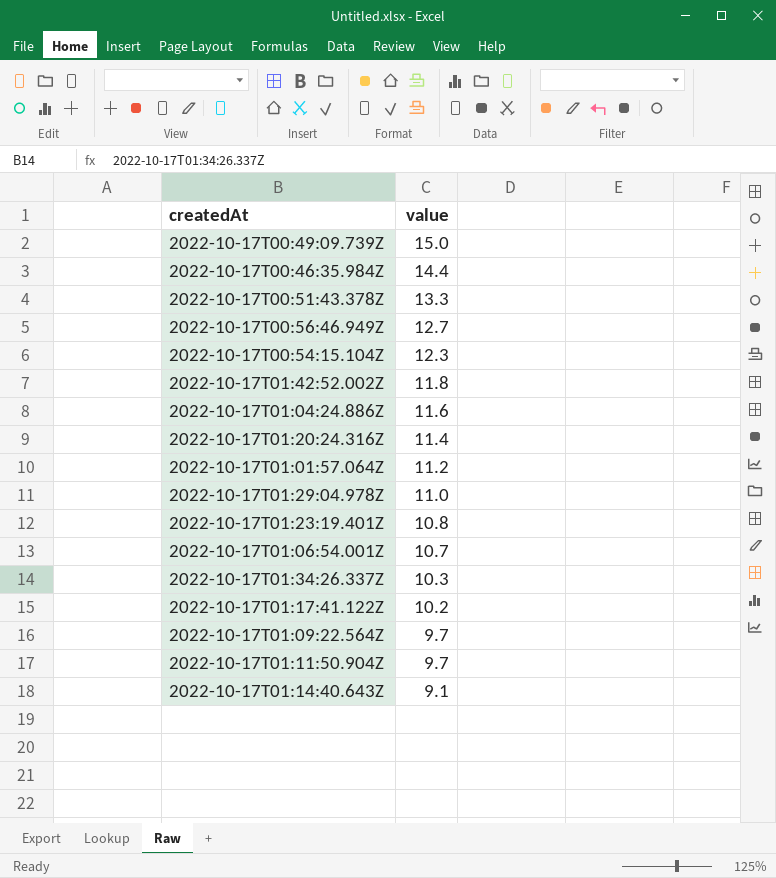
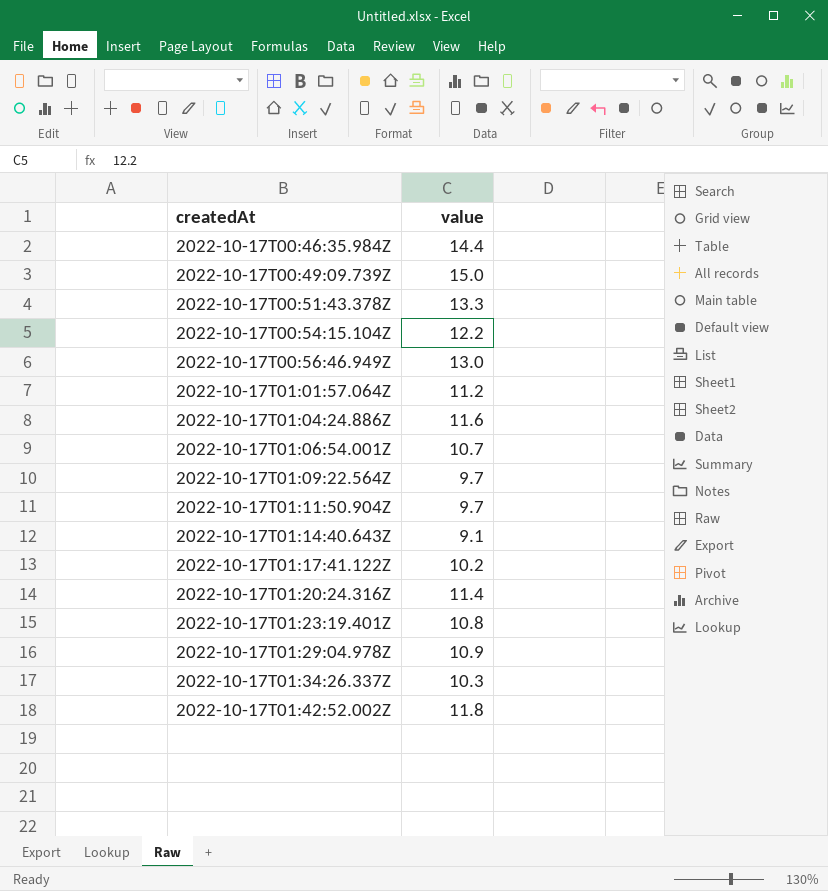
row order: value descending -> createdAt ascending
2022-10-17T00:54:15.104Z | value: 12.3 -> 12.2
2022-10-17T00:56:46.949Z | value: 12.7 -> 13.0
2022-10-17T01:29:04.978Z | value: 11.0 -> 10.9

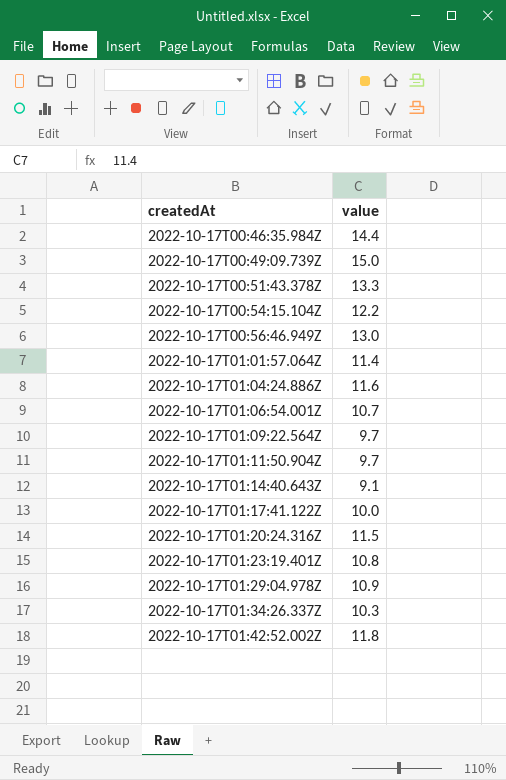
2022-10-17T01:01:57.064Z | value: 11.2 -> 11.4
2022-10-17T01:17:41.122Z | value: 10.2 -> 10.0
2022-10-17T01:20:24.316Z | value: 11.4 -> 11.5

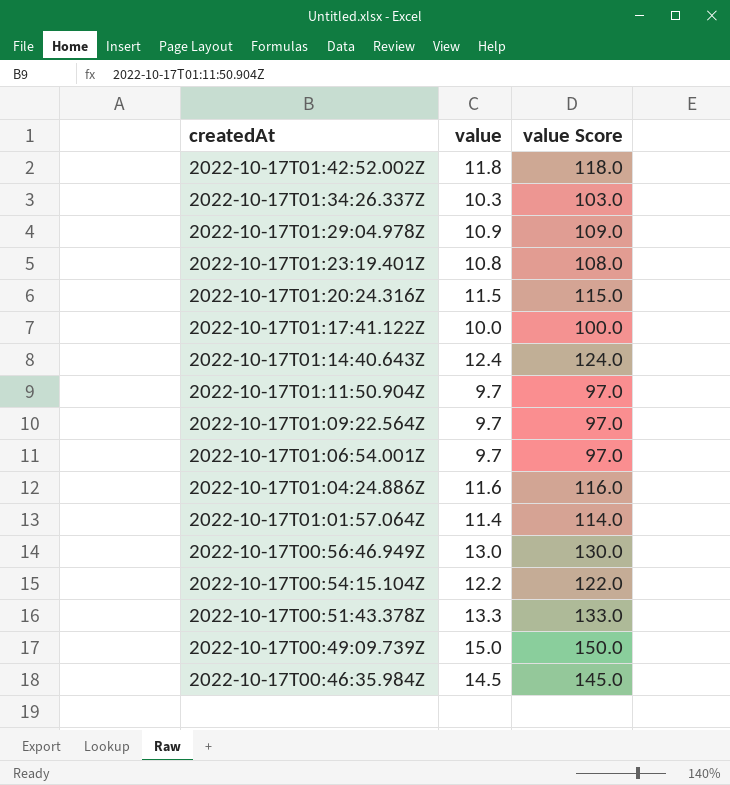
row order: createdAt ascending -> createdAt descending
column value Score | formula: none -> [value] * 10
2022-10-17T01:14:40.643Z | value: 9.1 -> 12.4
2022-10-17T01:06:54.001Z | value: 10.7 -> 9.7
2022-10-17T00:46:35.984Z | value: 14.4 -> 14.5

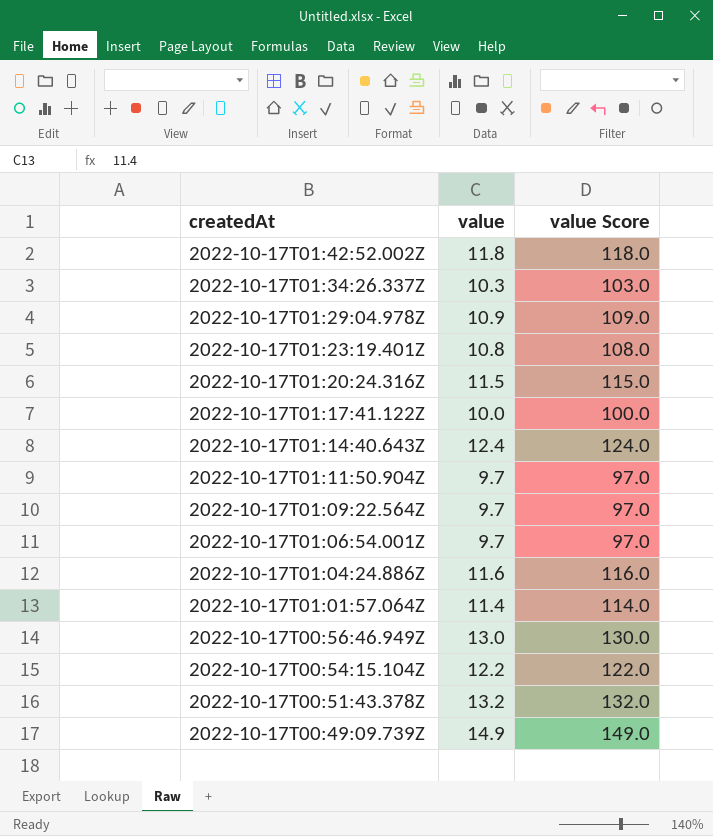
row 2022-10-17T00:46:35.984Z: 14.5 | 145.0 -> none
2022-10-17T00:51:43.378Z | value: 13.3 -> 13.2
2022-10-17T00:51:43.378Z | value Score: 133.0 -> 132.0
2022-10-17T00:49:09.739Z | value: 15.0 -> 14.9
2022-10-17T00:49:09.739Z | value Score: 150.0 -> 149.0

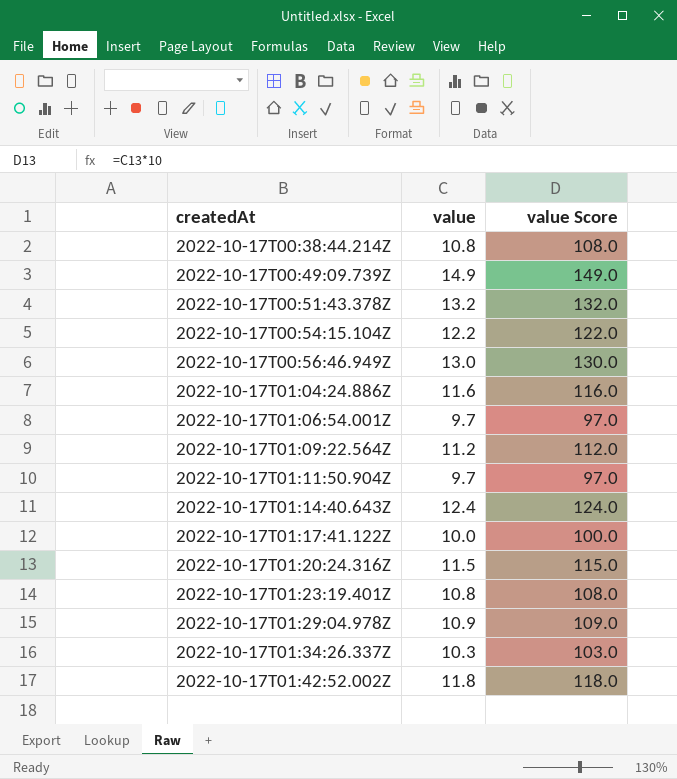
row order: createdAt descending -> createdAt ascending
row 2022-10-17T01:01:57.064Z: 11.4 | 114.0 -> none
row 2022-10-17T00:38:44.214Z: none -> 10.8 | 108.0
2022-10-17T01:09:22.564Z | value: 9.7 -> 11.2
2022-10-17T01:09:22.564Z | value Score: 97.0 -> 112.0

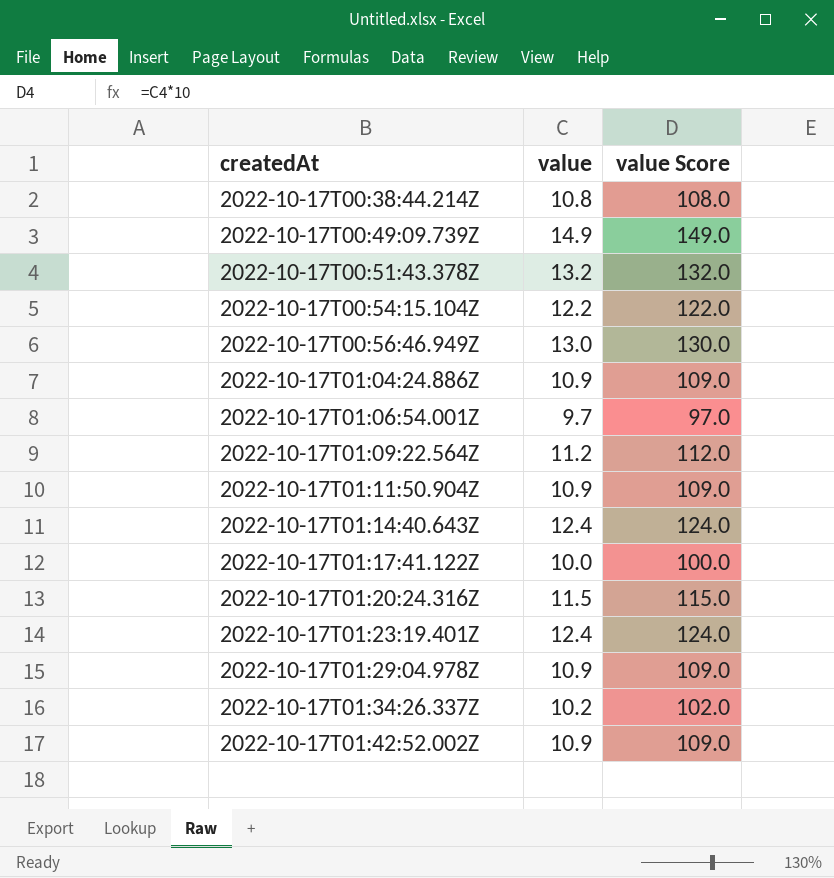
2022-10-17T01:04:24.886Z | value: 11.6 -> 10.9
2022-10-17T01:04:24.886Z | value Score: 116.0 -> 109.0
2022-10-17T01:11:50.904Z | value: 9.7 -> 10.9
2022-10-17T01:11:50.904Z | value Score: 97.0 -> 109.0
2022-10-17T01:23:19.401Z | value: 10.8 -> 12.4
2022-10-17T01:23:19.401Z | value Score: 108.0 -> 124.0
2022-10-17T01:34:26.337Z | value: 10.3 -> 10.2
2022-10-17T01:34:26.337Z | value Score: 103.0 -> 102.0
2022-10-17T01:42:52.002Z | value: 11.8 -> 10.9
2022-10-17T01:42:52.002Z | value Score: 118.0 -> 109.0

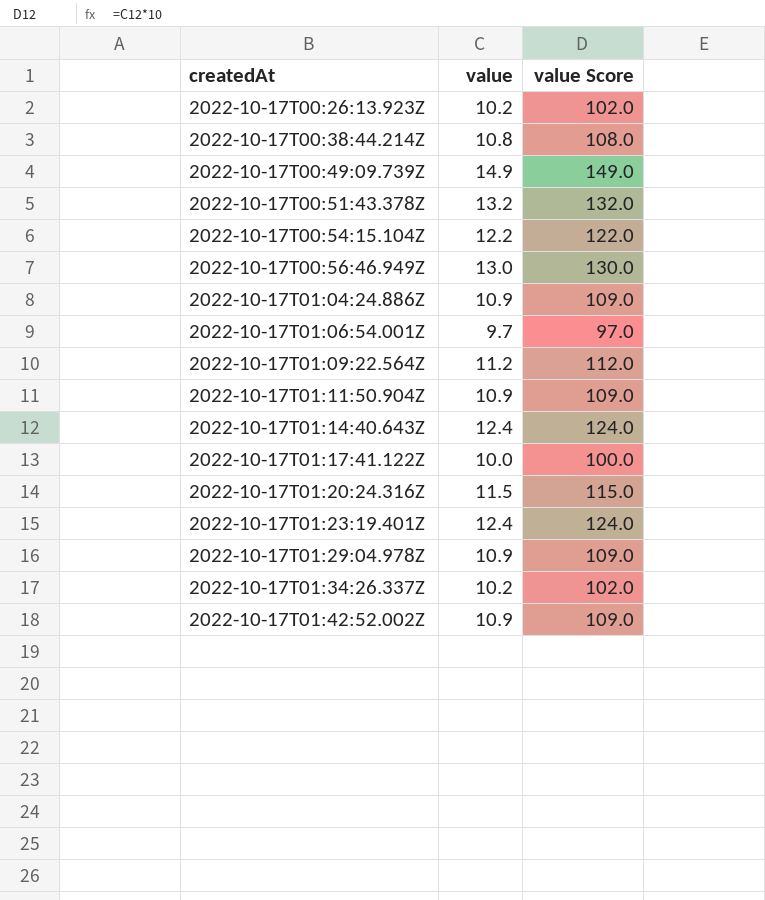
row 2022-10-17T00:26:13.923Z: none -> 10.2 | 102.0

